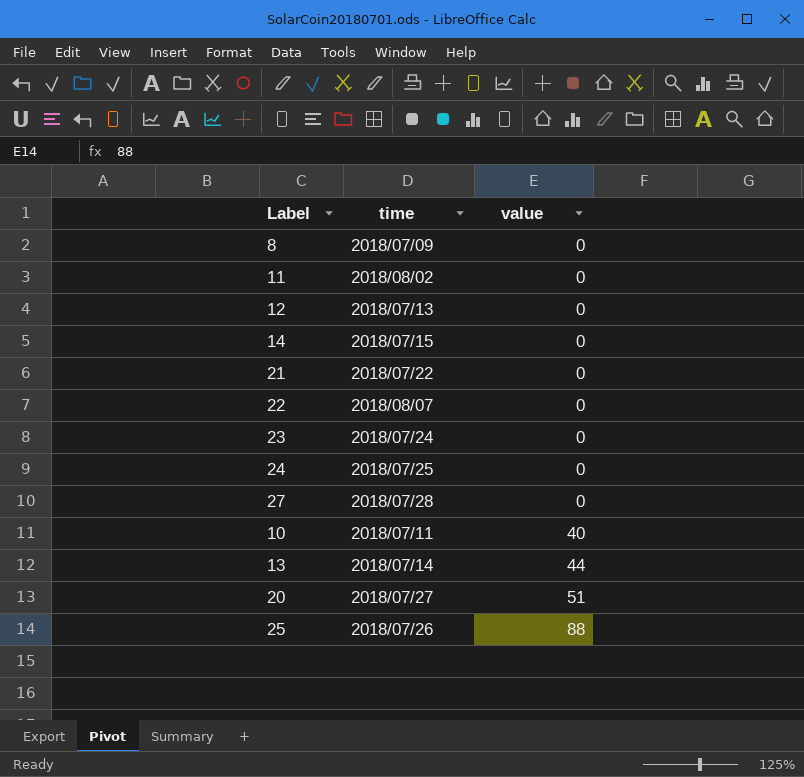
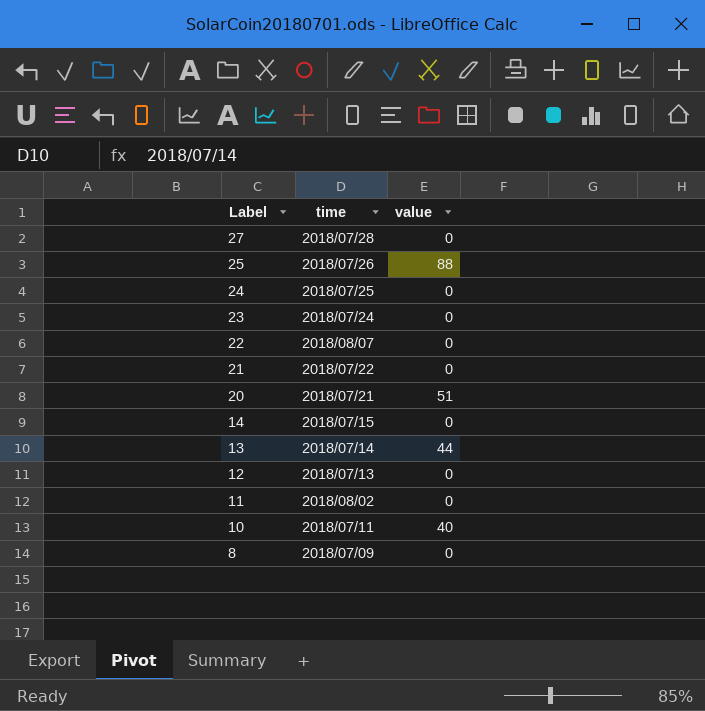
row order: value ascending -> Label descending
20 | time: 2018/07/27 -> 2018/07/21

